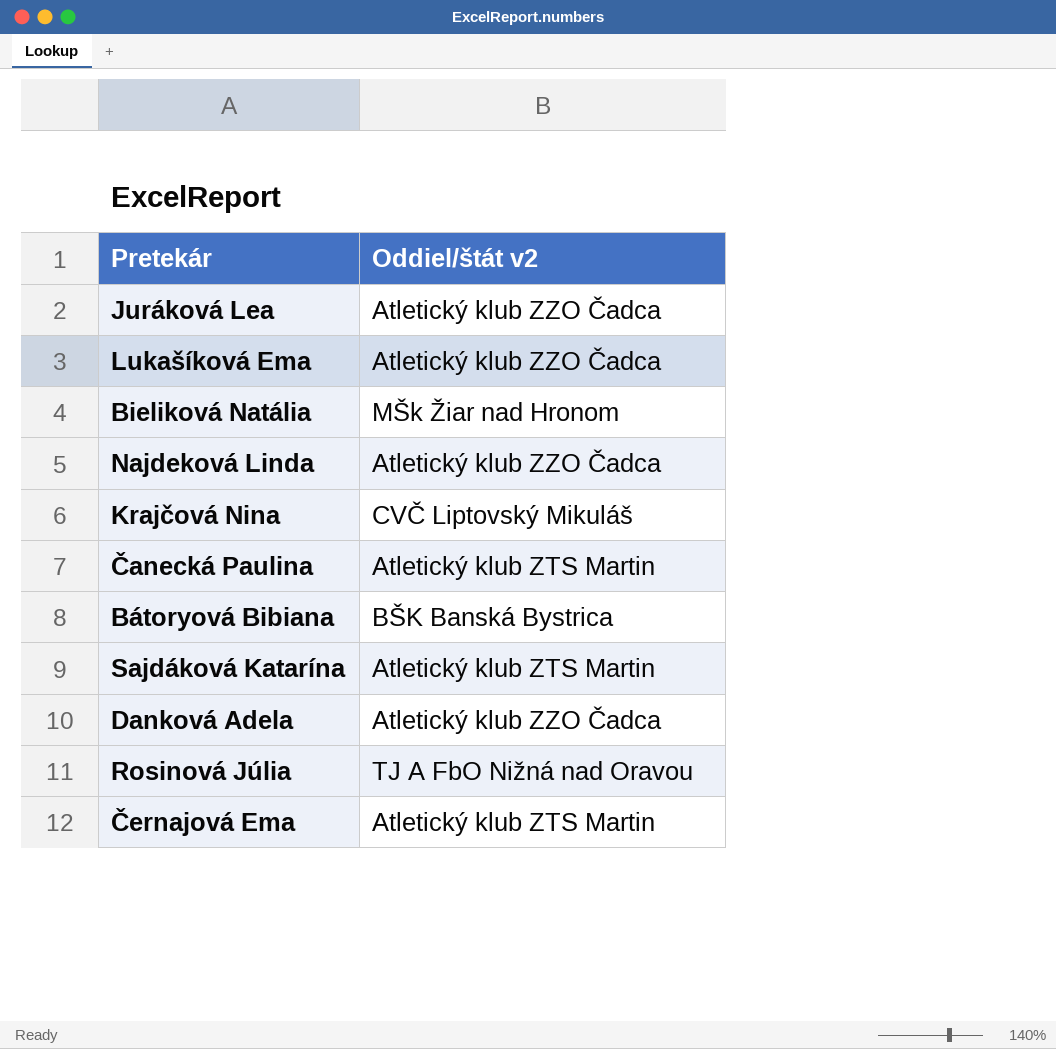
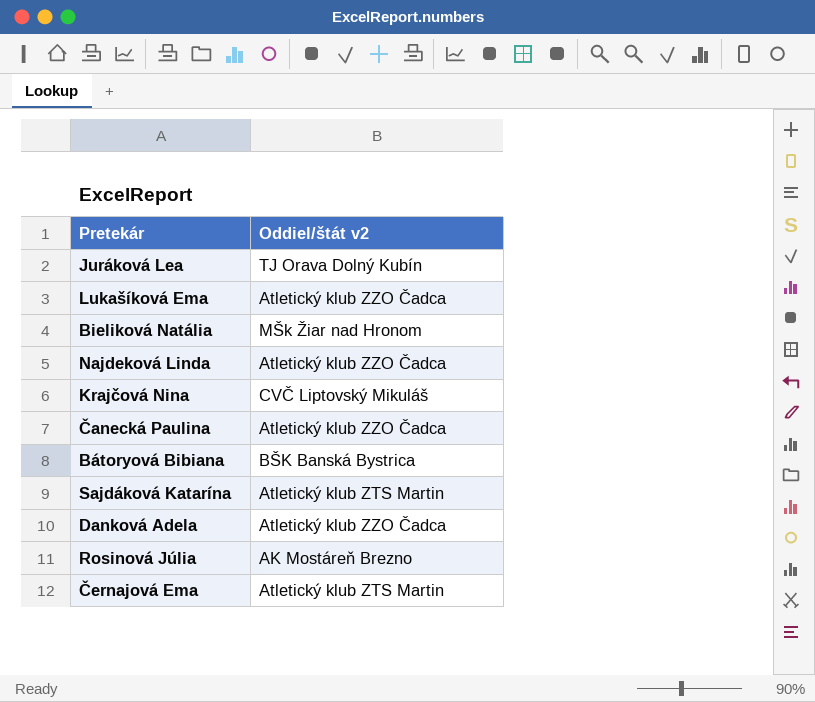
Juráková Lea | Oddiel/štát v2: Atletický klub ZZO Čadca -> TJ Orava Dolný Kubín
Čanecká Paulina | Oddiel/štát v2: Atletický klub ZTS Martin -> Atletický klub ZZO Čadca
Rosinová Júlia | Oddiel/štát v2: TJ A FbO Nižná nad Oravou -> AK Mostáreň Brezno

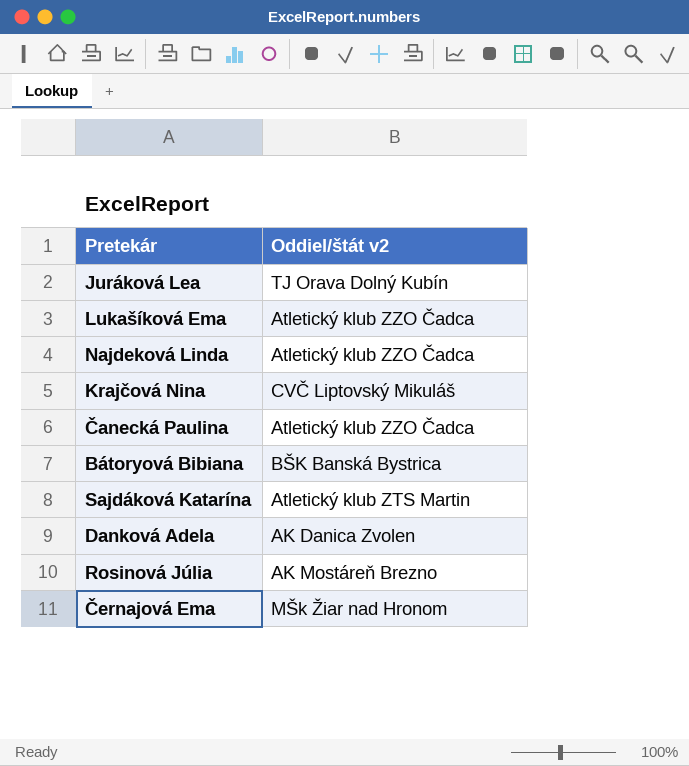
row Bieliková Natália: MŠk Žiar nad Hronom -> none
Danková Adela | Oddiel/štát v2: Atletický klub ZZO Čadca -> AK Danica Zvolen
Černajová Ema | Oddiel/štát v2: Atletický klub ZTS Martin -> MŠk Žiar nad Hronom

